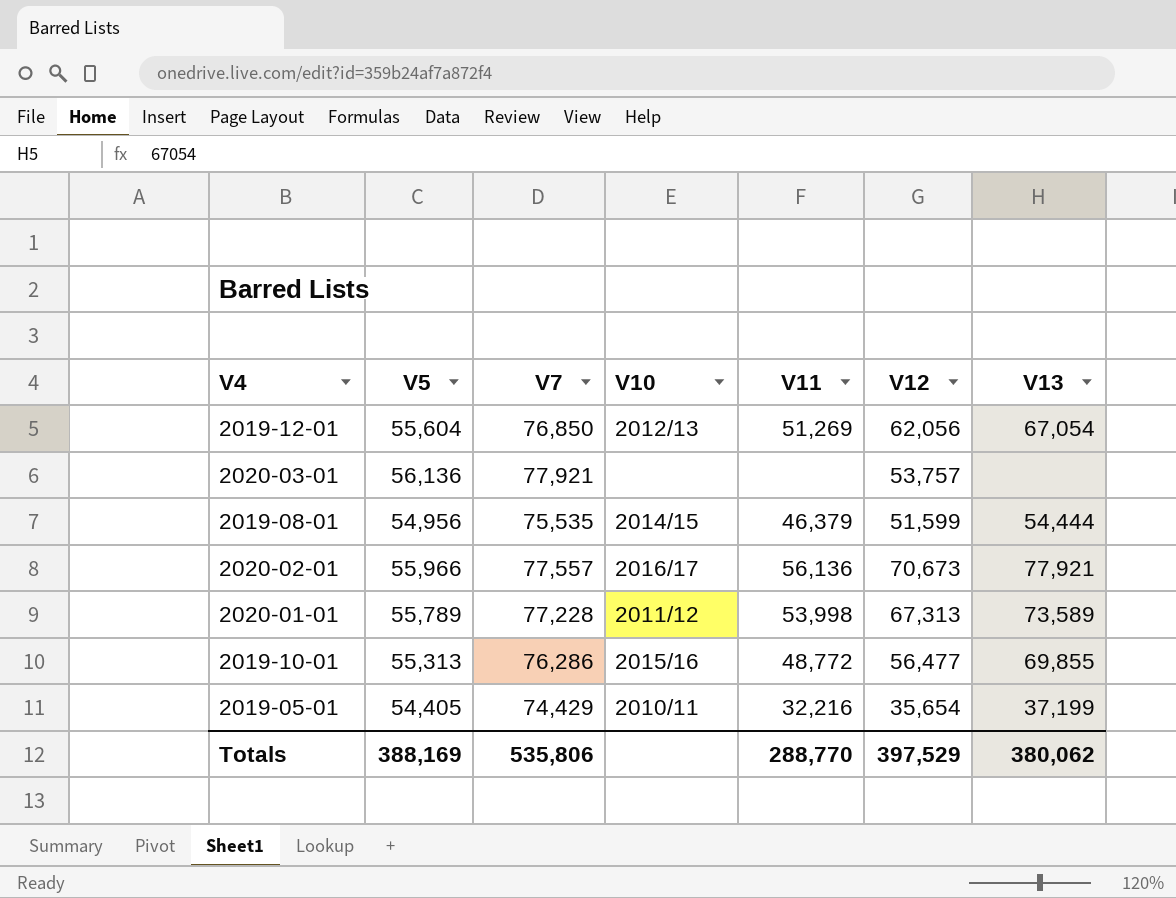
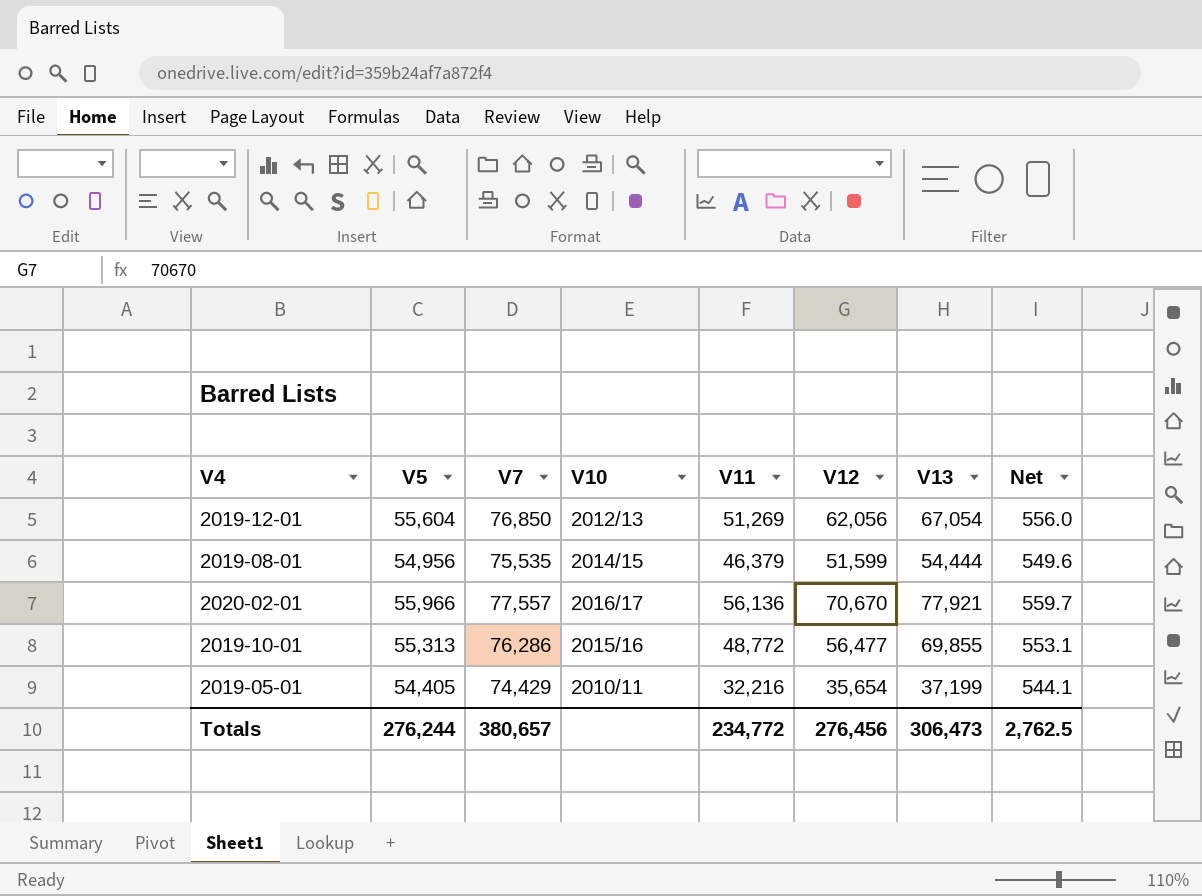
column Net | formula: none -> [V5] * 0.01
row 2020-03-01: 56,136 | 77,921 | none | none | 53,757 | none -> none
row 2020-01-01: 55,789 | 77,228 | 2011/12 | 53,998 | 67,313 | 73,589 -> none
2020-02-01 | V12: 70,673 -> 70,670
Totals | V5: 388,169 -> 276,244
Totals | V7: 535,806 -> 380,657
Totals | V11: 288,770 -> 234,772
Totals | V12: 397,529 -> 276,456
Totals | V13: 380,062 -> 306,473

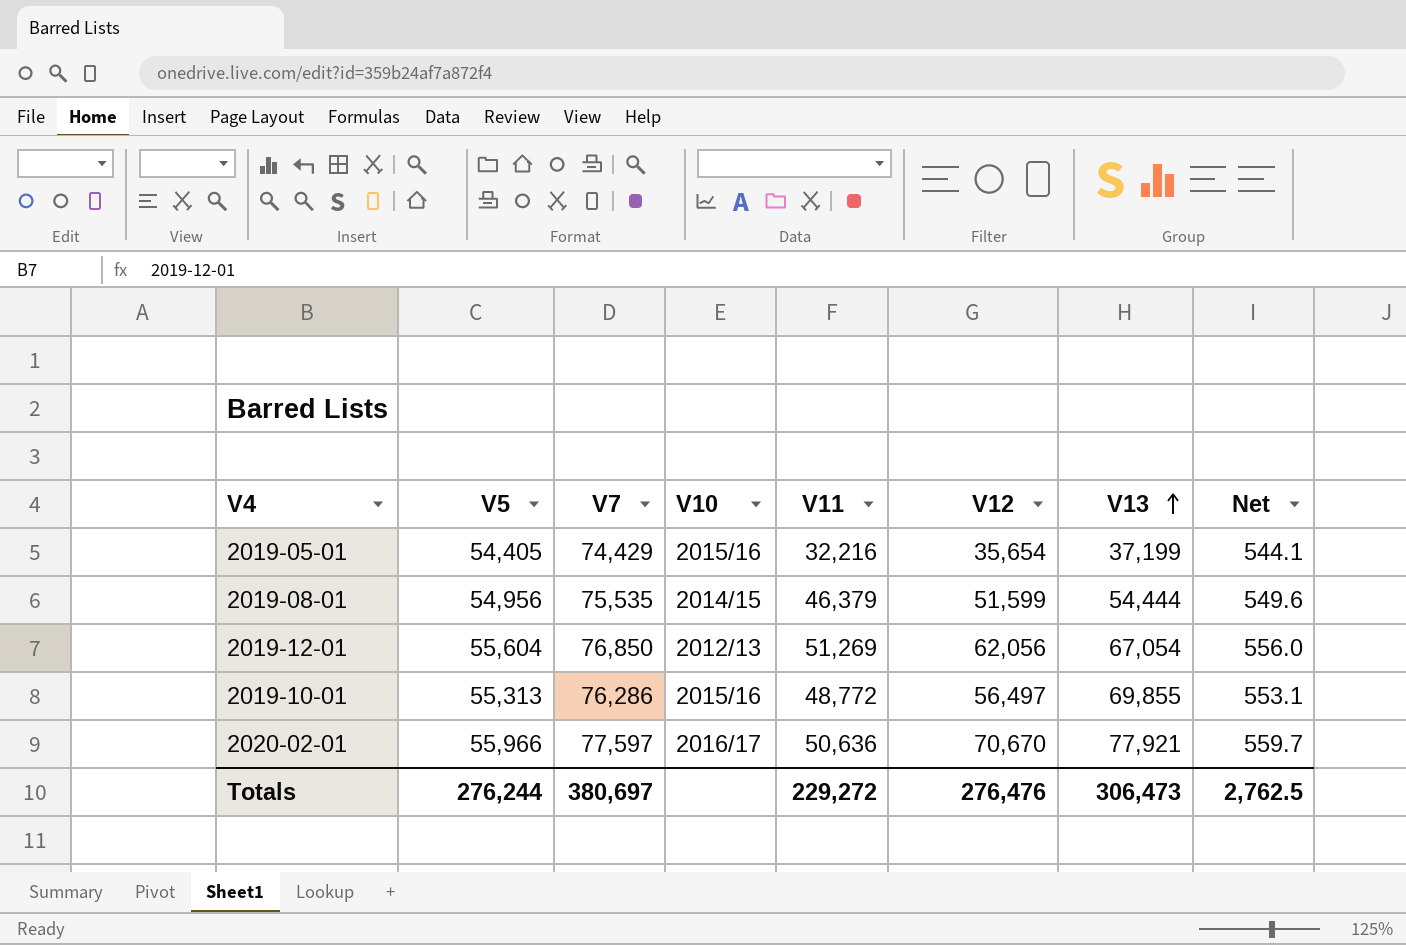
row order: none -> V13 ascending
2019-05-01 | V10: 2010/11 -> 2015/16
2019-10-01 | V12: 56,477 -> 56,497
2020-02-01 | V7: 77,557 -> 77,597
2020-02-01 | V11: 56,136 -> 50,636
Totals | V7: 380,657 -> 380,697
Totals | V11: 234,772 -> 229,272
Totals | V12: 276,456 -> 276,476

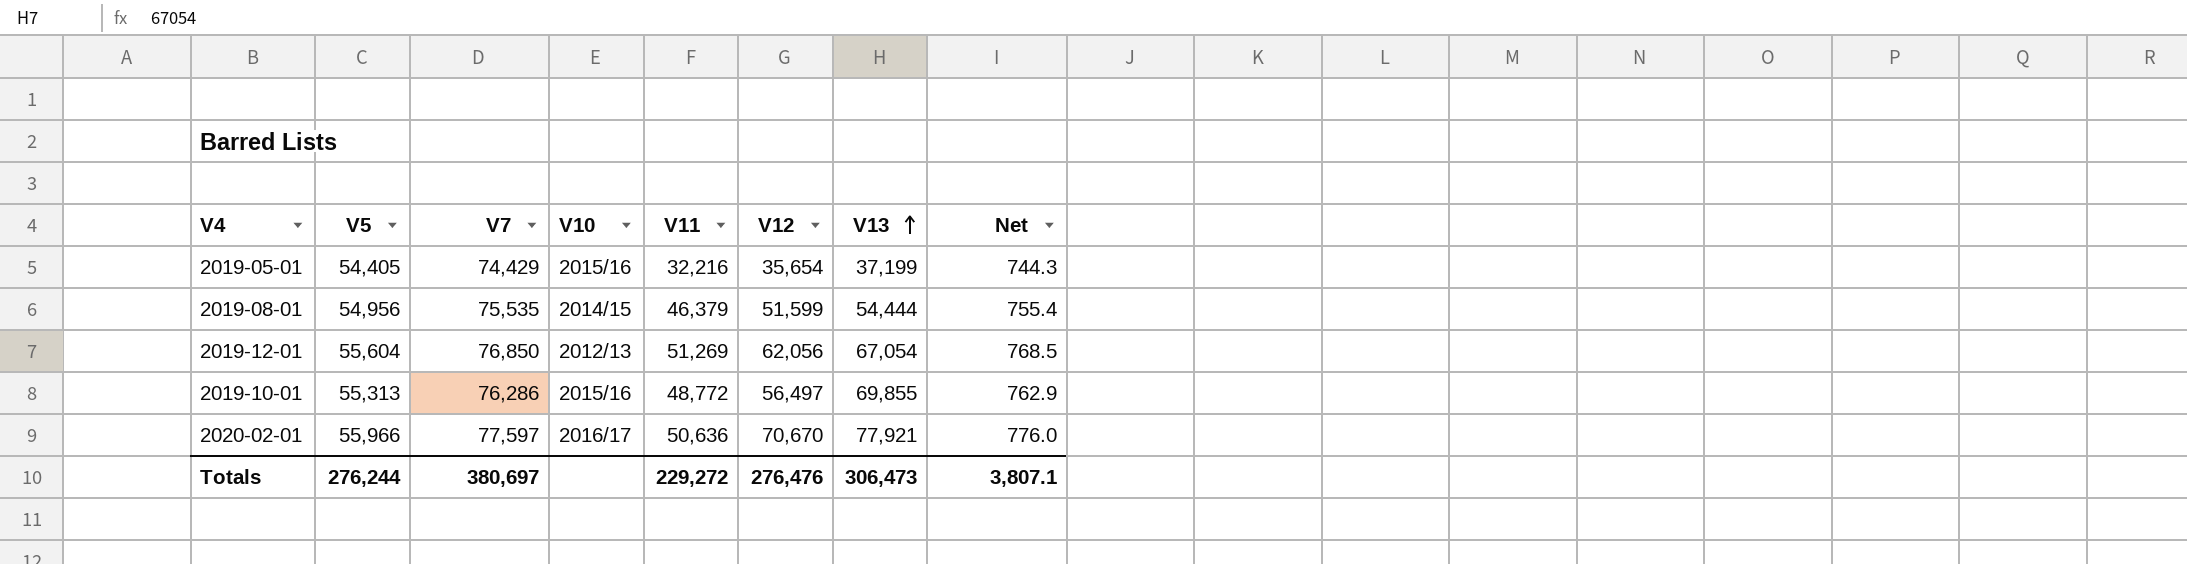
column Net | formula: [V5] * 0.01 -> [V7] * 0.01
Totals | Net: 2,762.5 -> 3,807.1

